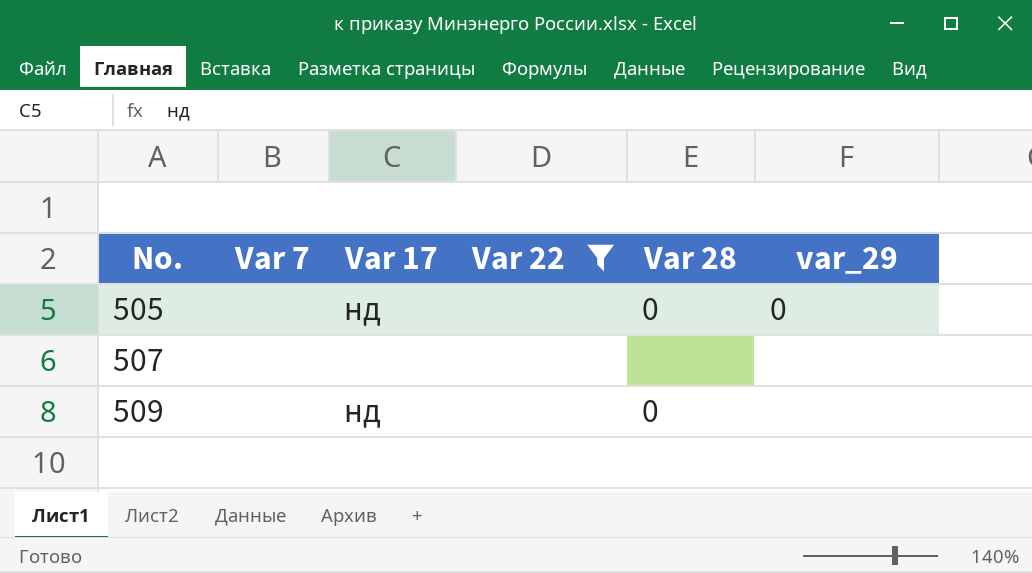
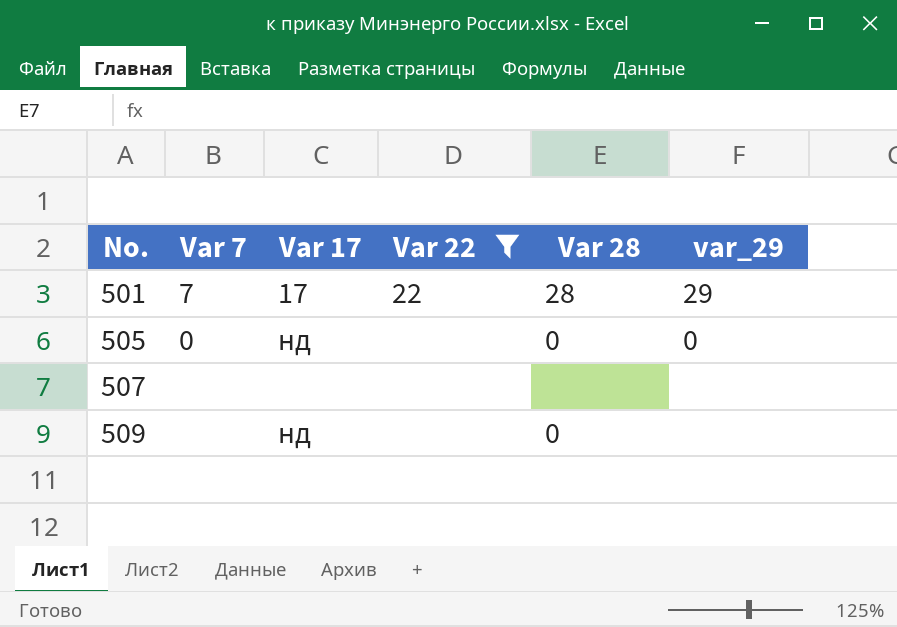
row 501: none -> 7 | 17 | 22 | 28 | 29
505 | Var 7: none -> 0

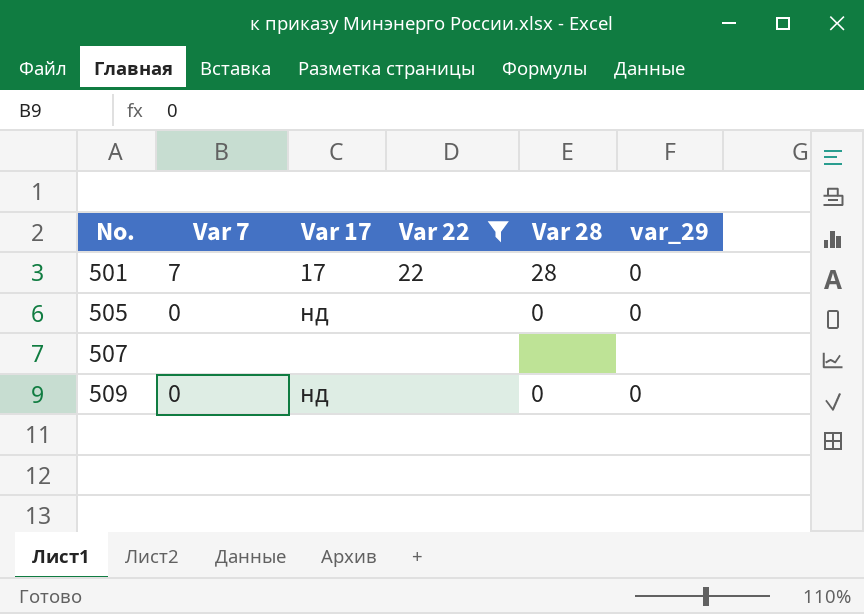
501 | var_29: 29 -> 0
509 | Var 7: none -> 0
509 | var_29: none -> 0

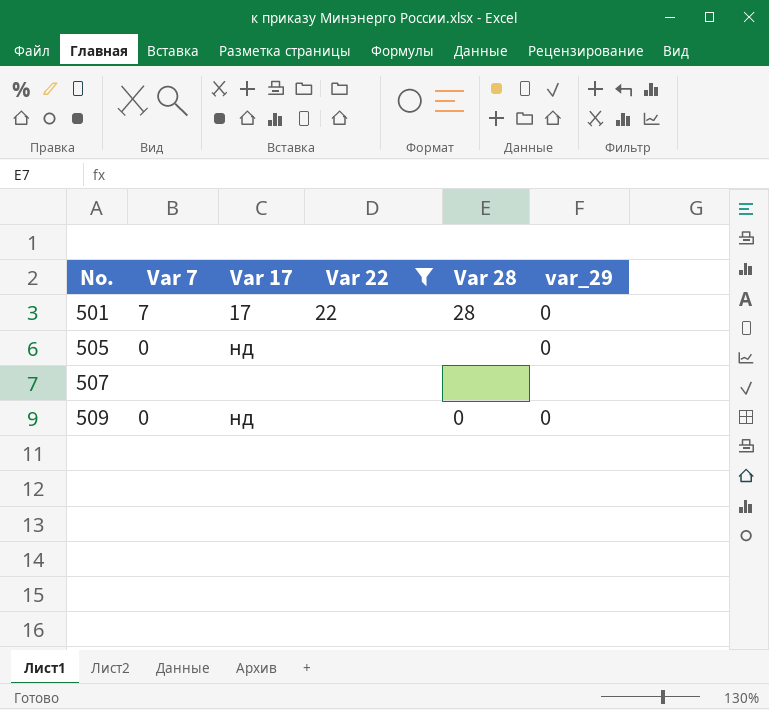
505 | Var 28: 0 -> none

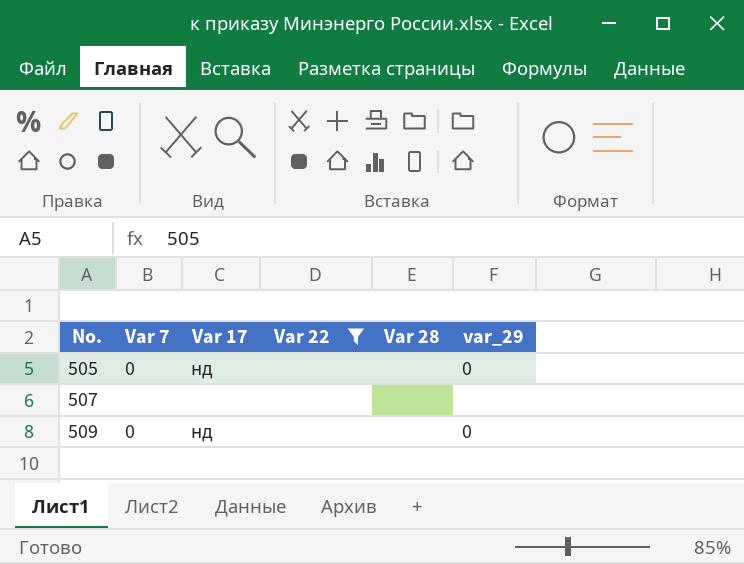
row 501: 7 | 17 | 22 | 28 | 0 -> none
509 | Var 28: 0 -> none

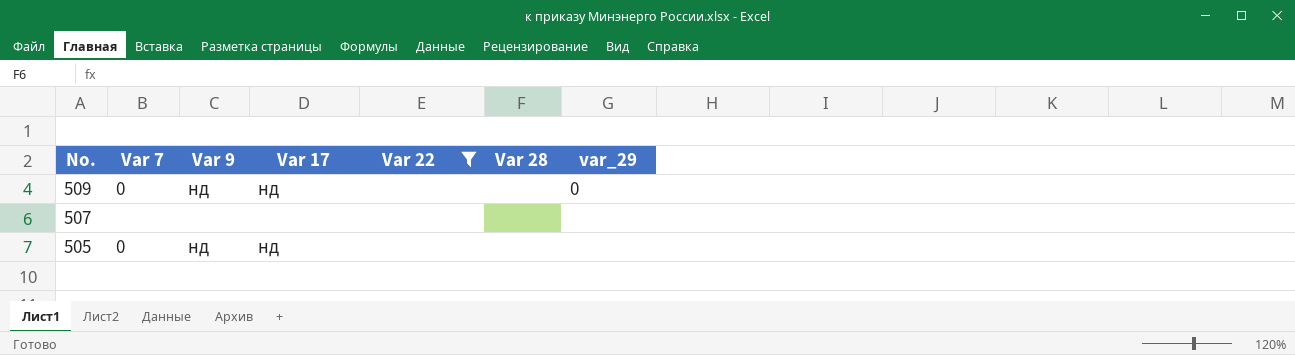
row order: No. ascending -> No. descending
column Var 9 | position: none -> 3
505 | var_29: 0 -> none

